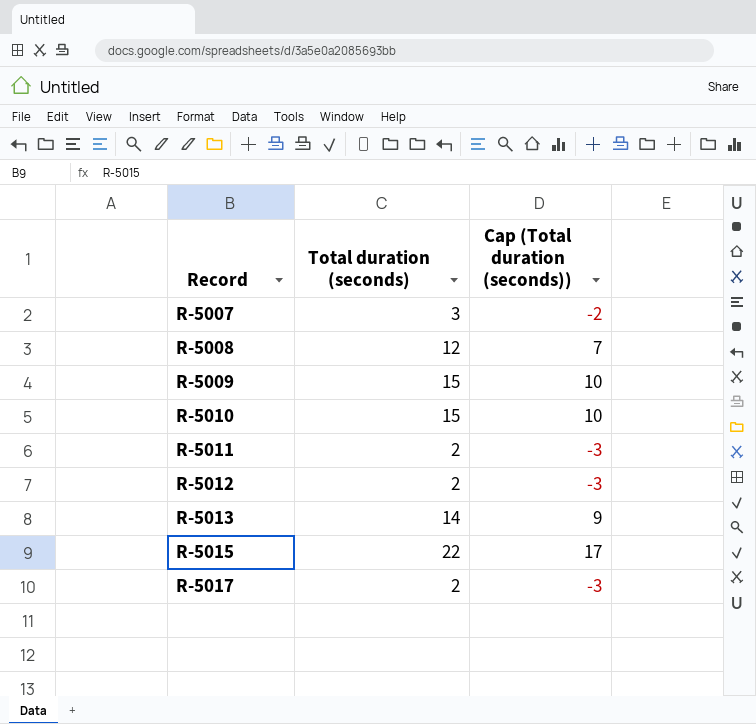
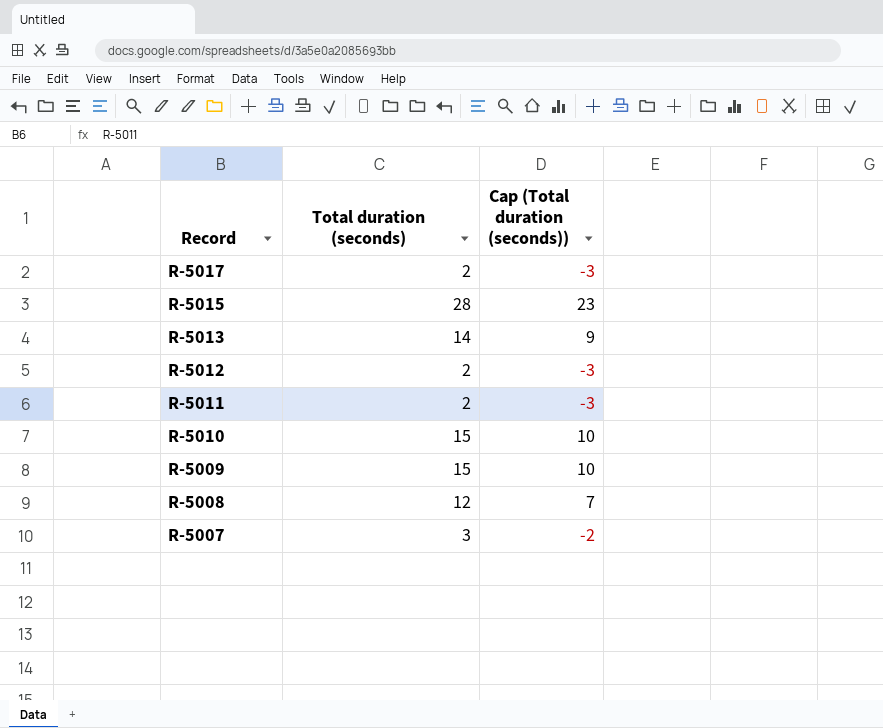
row order: Record ascending -> Record descending
R-5015 | Total duration (seconds): 22 -> 28
R-5015 | Cap (Total duration (seconds)): 17 -> 23

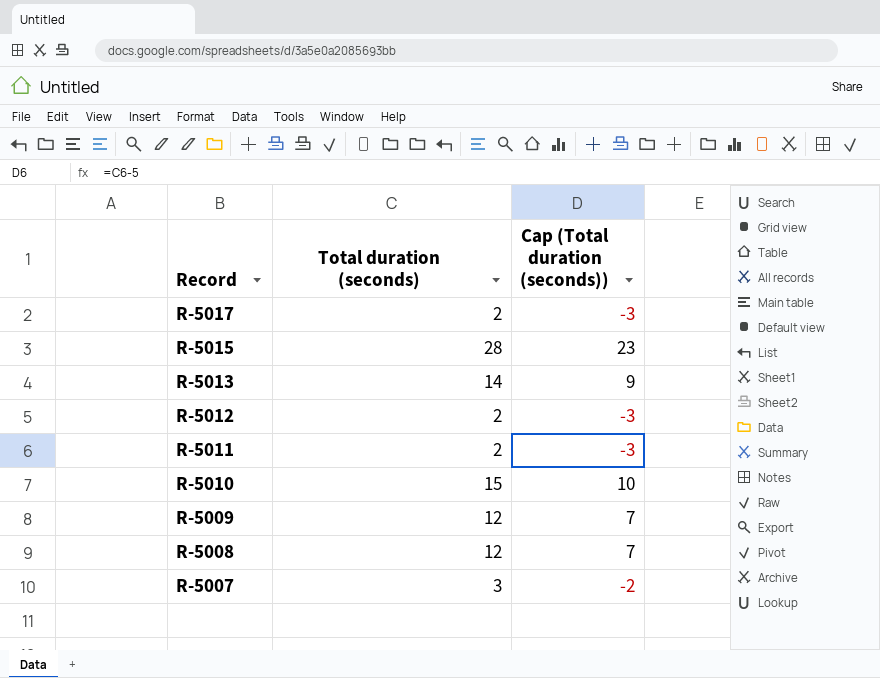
R-5009 | Total duration (seconds): 15 -> 12
R-5009 | Cap (Total duration (seconds)): 10 -> 7

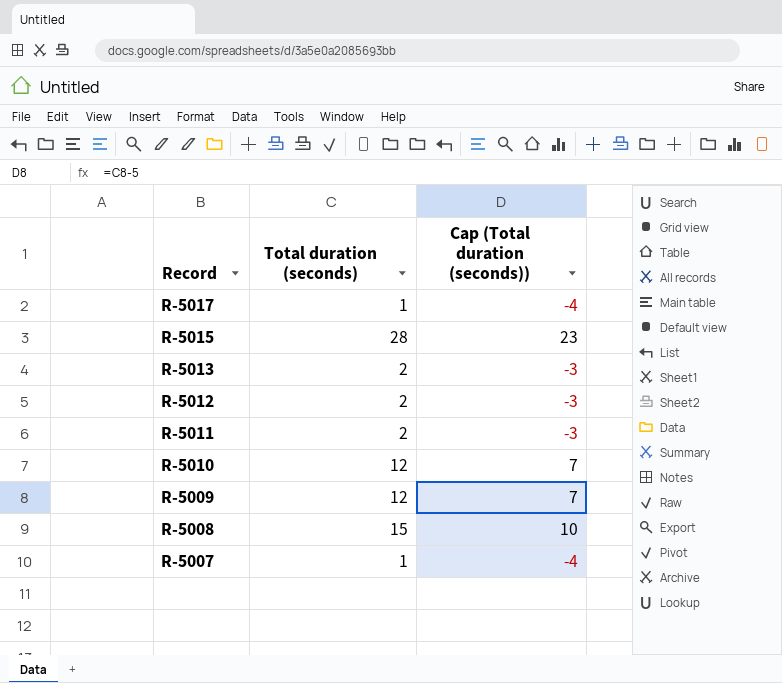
R-5017 | Total duration (seconds): 2 -> 1
R-5017 | Cap (Total duration (seconds)): -3 -> -4
R-5013 | Total duration (seconds): 14 -> 2
R-5013 | Cap (Total duration (seconds)): 9 -> -3
R-5010 | Total duration (seconds): 15 -> 12
R-5010 | Cap (Total duration (seconds)): 10 -> 7
R-5008 | Total duration (seconds): 12 -> 15
R-5008 | Cap (Total duration (seconds)): 7 -> 10
R-5007 | Total duration (seconds): 3 -> 1
R-5007 | Cap (Total duration (seconds)): -2 -> -4

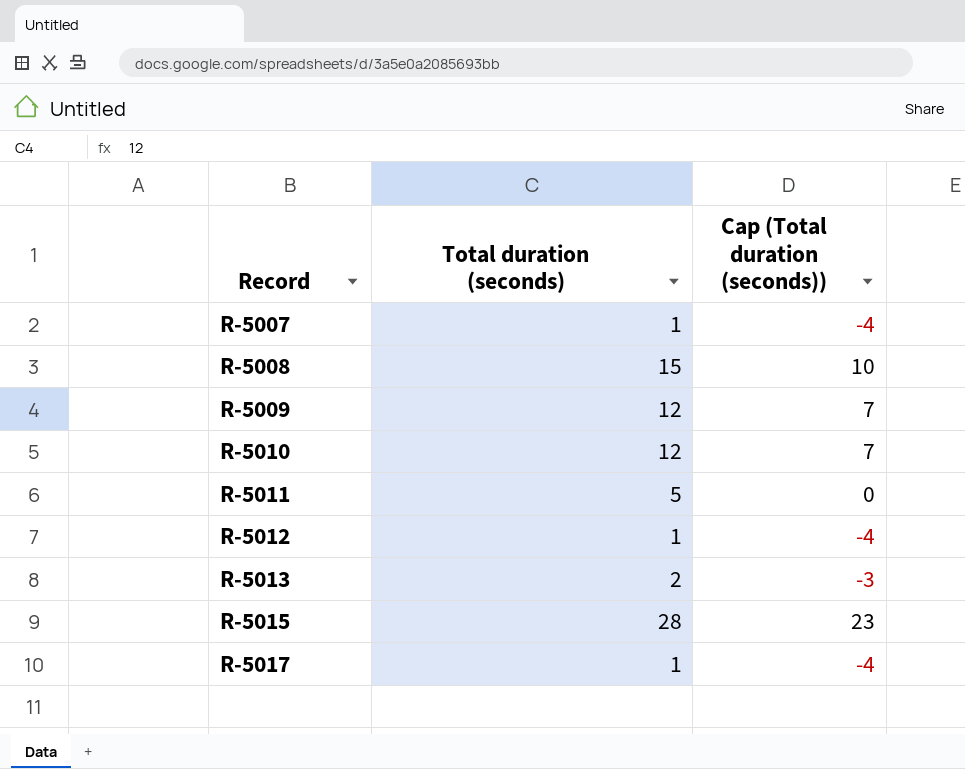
row order: Record descending -> Record ascending
R-5011 | Total duration (seconds): 2 -> 5
R-5011 | Cap (Total duration (seconds)): -3 -> 0
R-5012 | Total duration (seconds): 2 -> 1
R-5012 | Cap (Total duration (seconds)): -3 -> -4

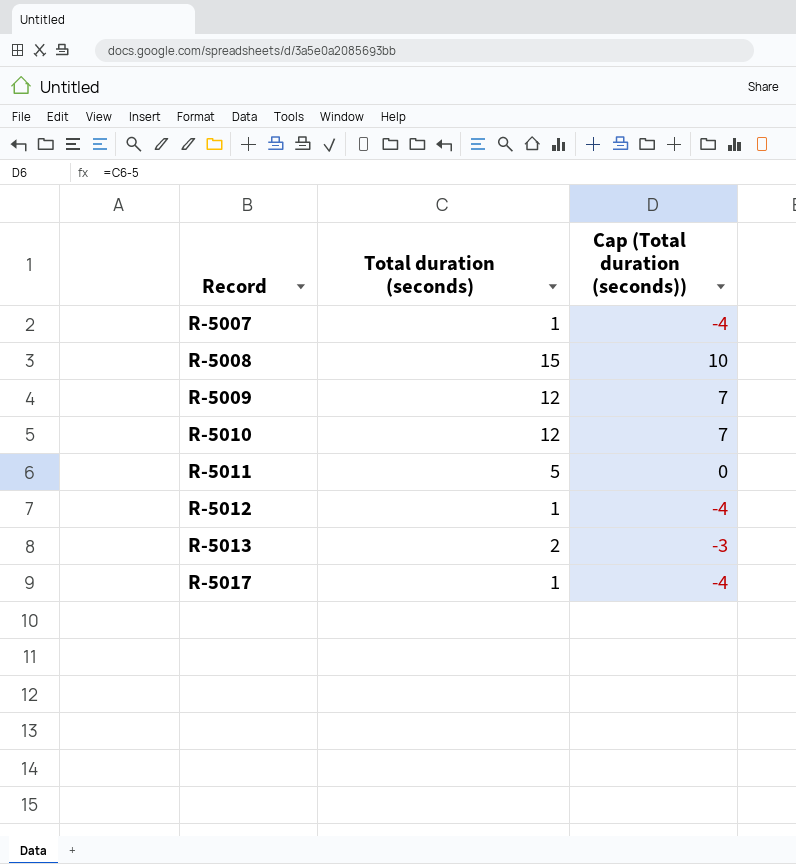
row R-5015: 28 | 23 -> none

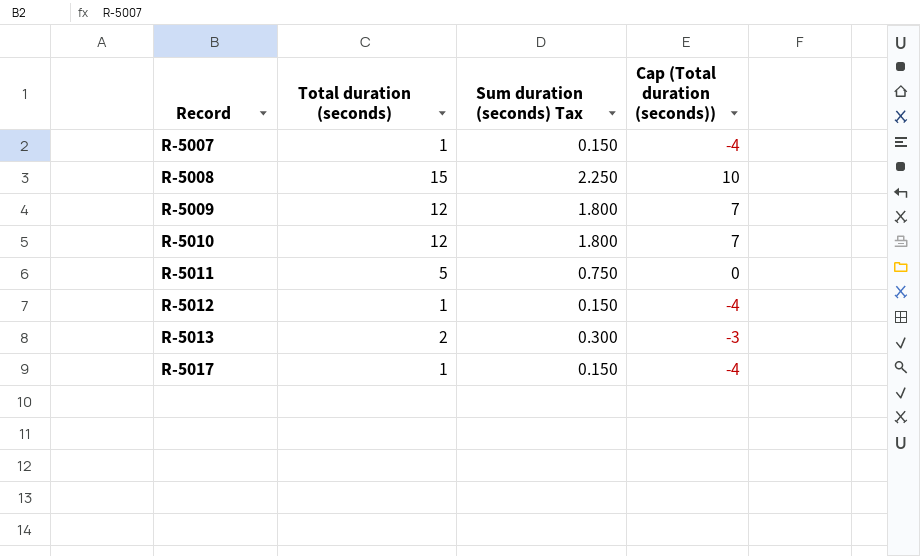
column Sum duration (seconds) Tax | formula: none -> [Total duration (seconds)] * 0.15

